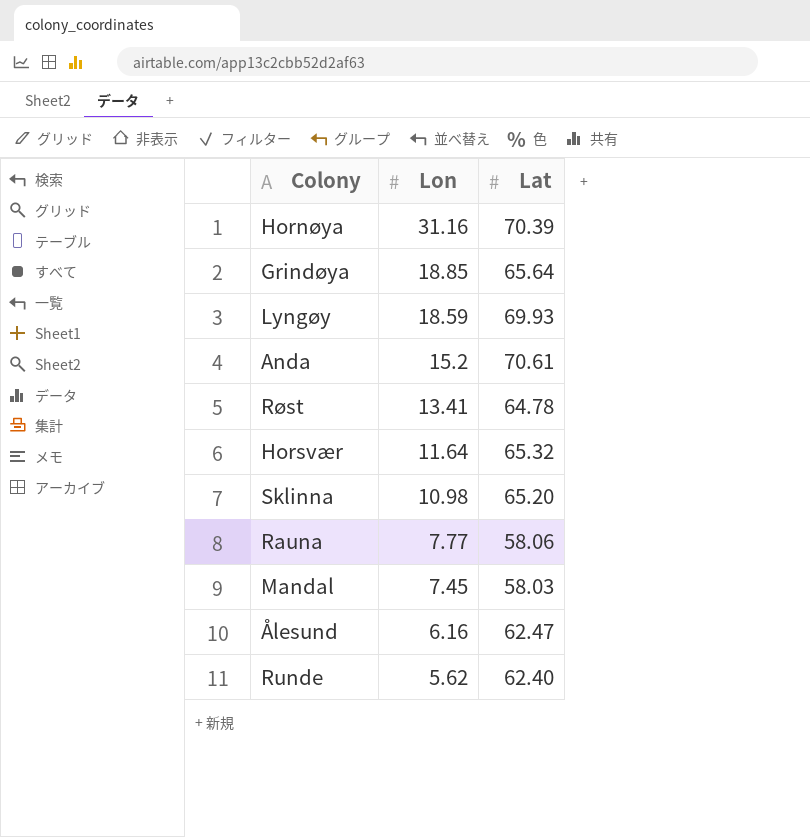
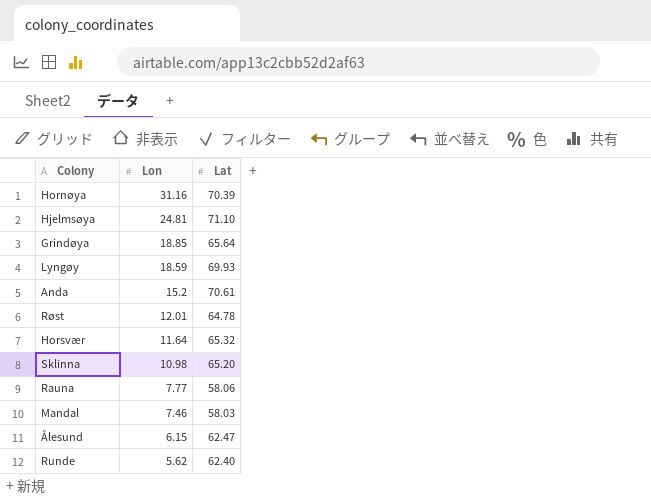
row Hjelmsøya: none -> 24.81 | 71.10
Røst | Lon: 13.41 -> 12.01
Mandal | Lon: 7.45 -> 7.46
Ålesund | Lon: 6.16 -> 6.15

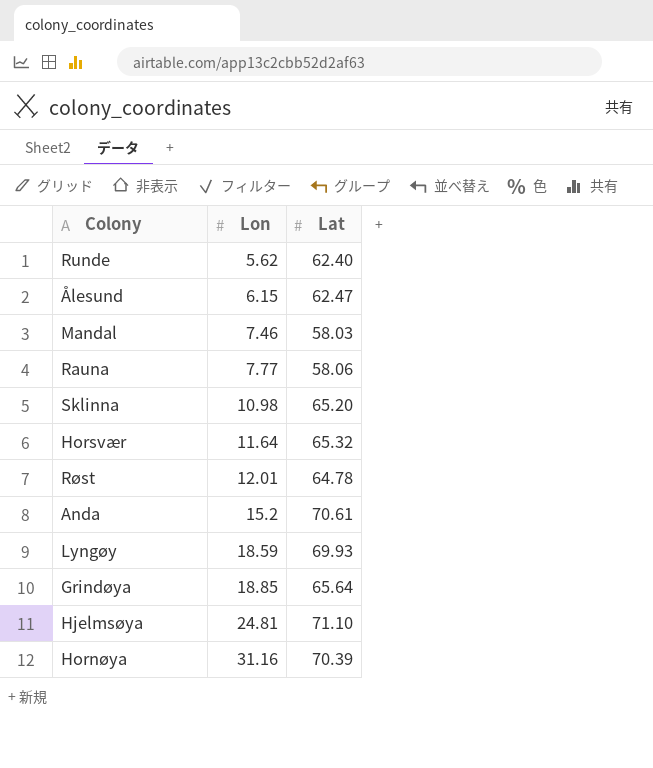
row order: Lon descending -> Lon ascending

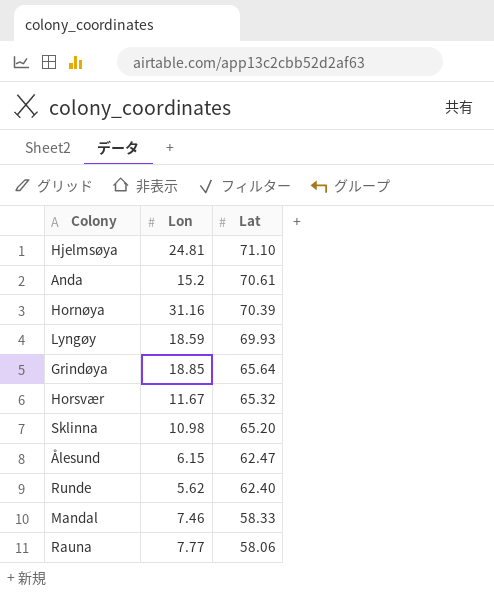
row order: Lon ascending -> Lat descending
row Røst: 12.01 | 64.78 -> none
Horsvær | Lon: 11.64 -> 11.67
Mandal | Lat: 58.03 -> 58.33

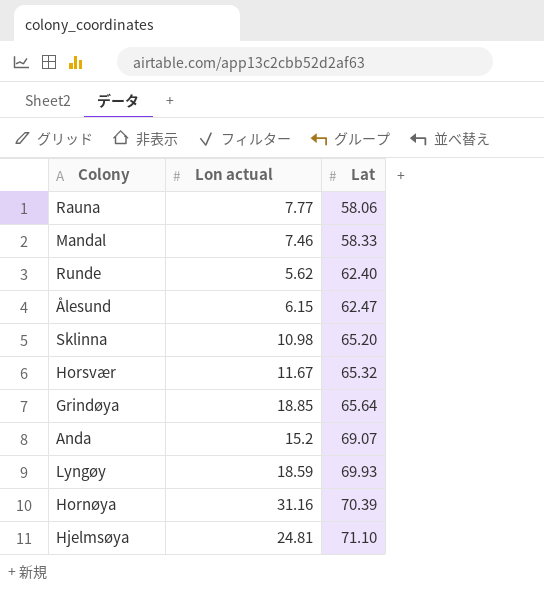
row order: Lat descending -> Lat ascending
column name: Lon -> Lon actual
Anda | Lat: 70.61 -> 69.07

